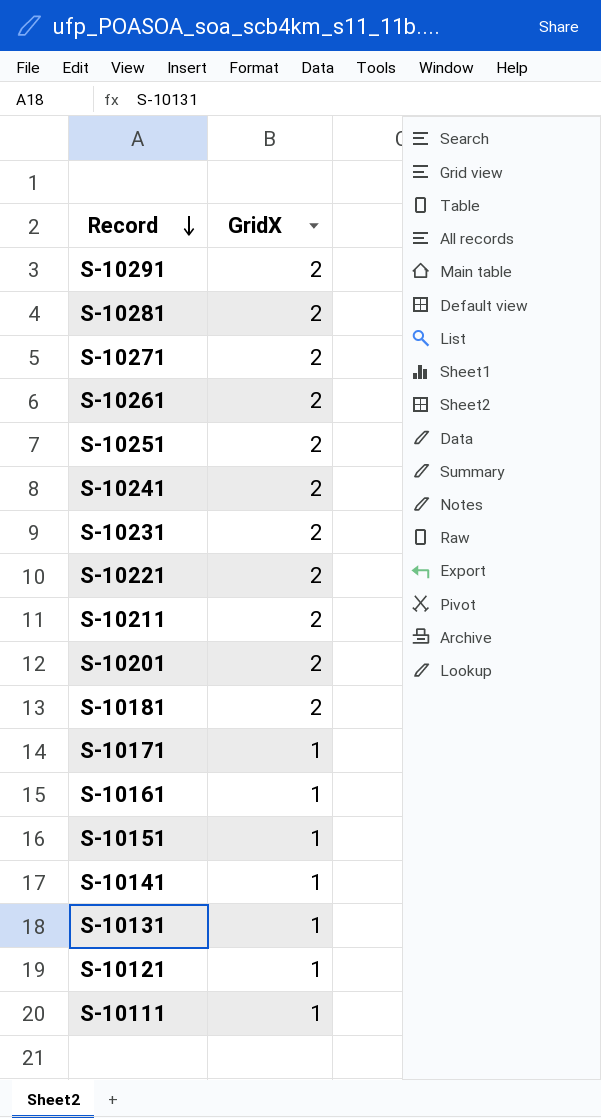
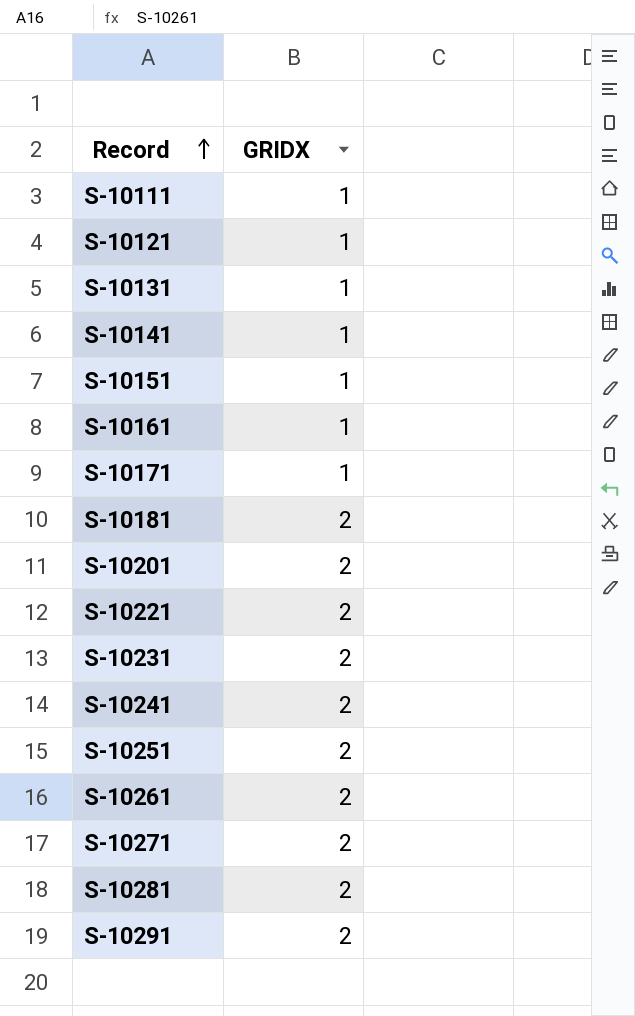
row order: Record descending -> Record ascending
column name: GridX -> GRIDX
row S-10211: 2 -> none

